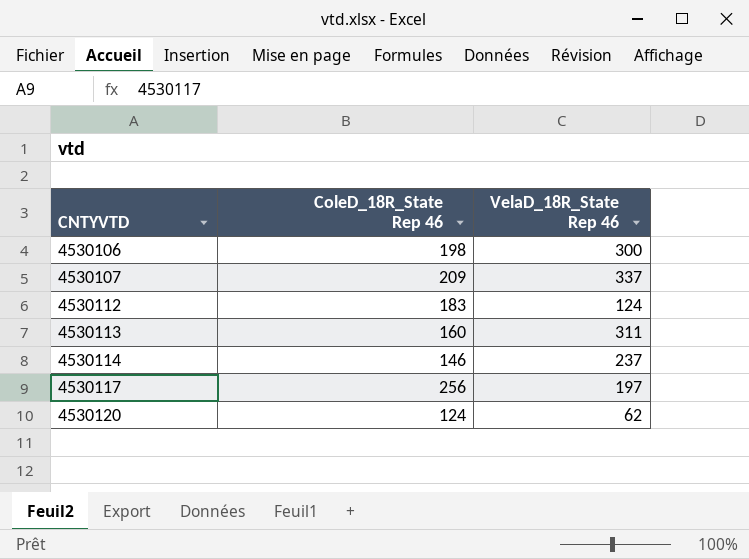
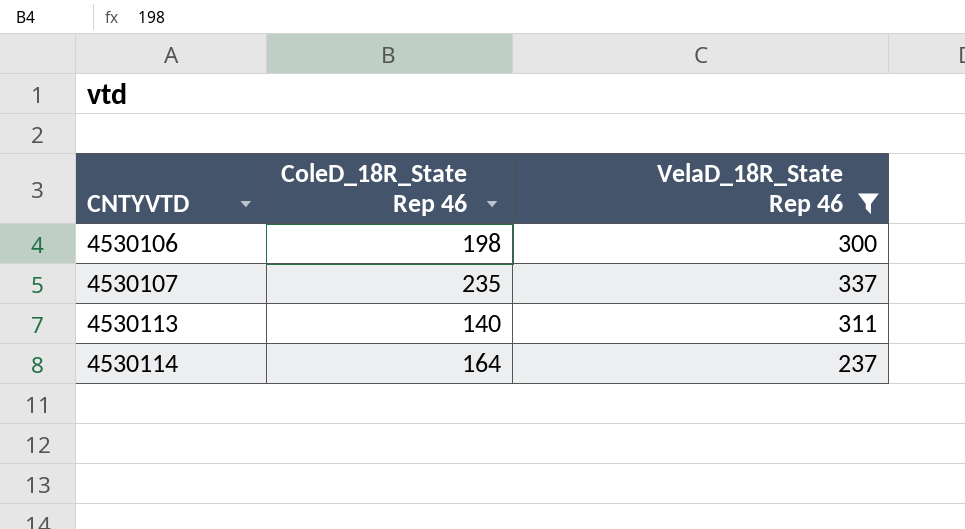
filter: none -> VelaD_18R_State Rep 46 >= 237
4530107 | ColeD_18R_State Rep 46: 209 -> 235
4530113 | ColeD_18R_State Rep 46: 160 -> 140
4530114 | ColeD_18R_State Rep 46: 146 -> 164

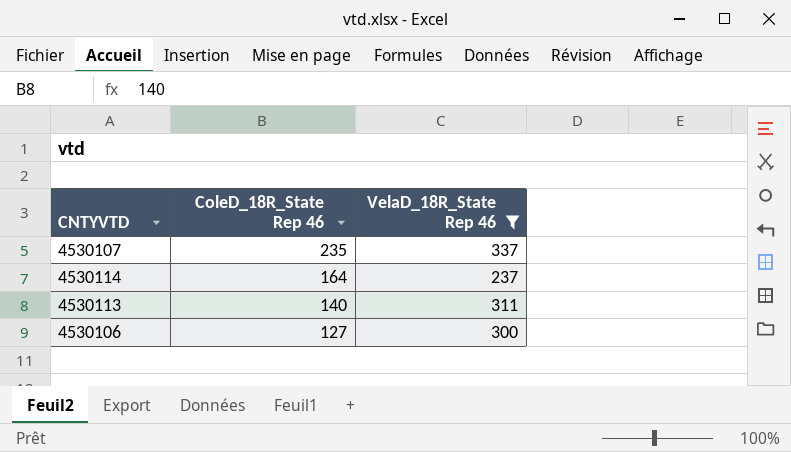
row order: CNTYVTD ascending -> ColeD_18R_State Rep 46 descending
4530106 | ColeD_18R_State Rep 46: 198 -> 127

